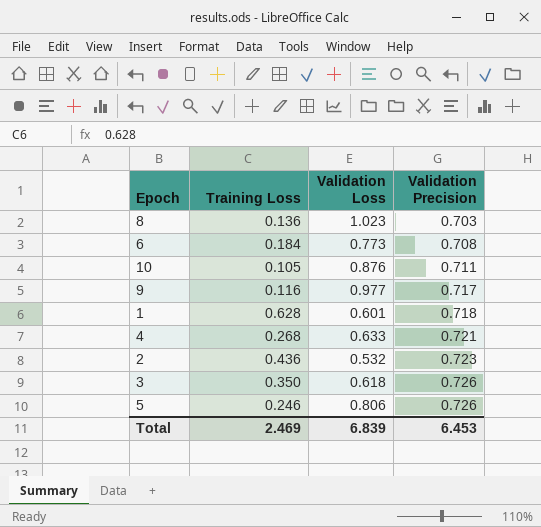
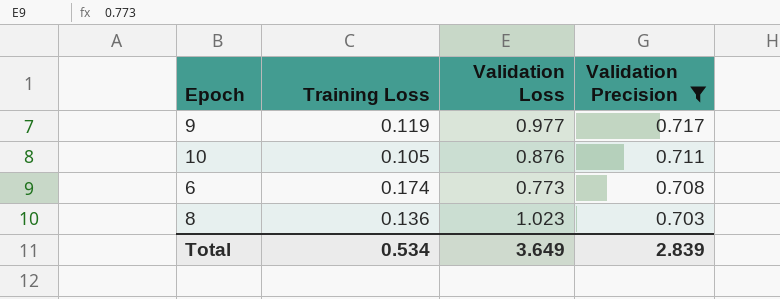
filter: none -> Validation Precision <= 0.717
row order: Validation Precision ascending -> Validation Precision descending
9 | Training Loss: 0.116 -> 0.119
6 | Training Loss: 0.184 -> 0.174
Total | Training Loss: 2.469 -> 0.534
Total | Validation Loss: 6.839 -> 3.649
Total | Validation Precision: 6.453 -> 2.839

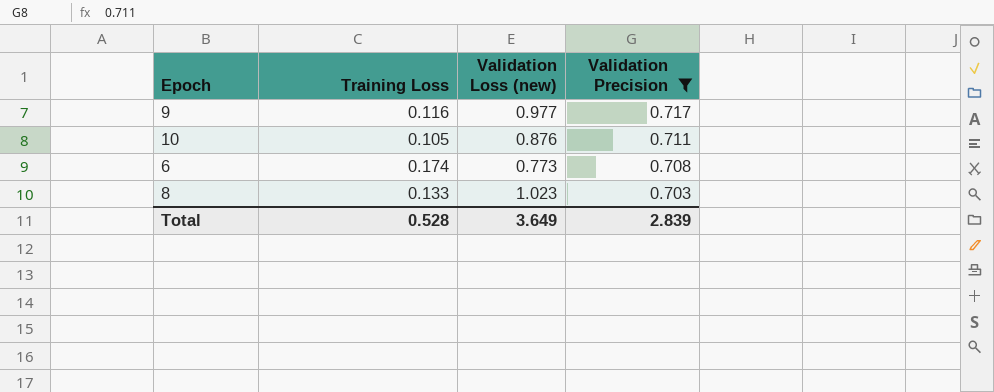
column name: Validation Loss -> Validation Loss (new)
9 | Training Loss: 0.119 -> 0.116
8 | Training Loss: 0.136 -> 0.133
Total | Training Loss: 0.534 -> 0.528

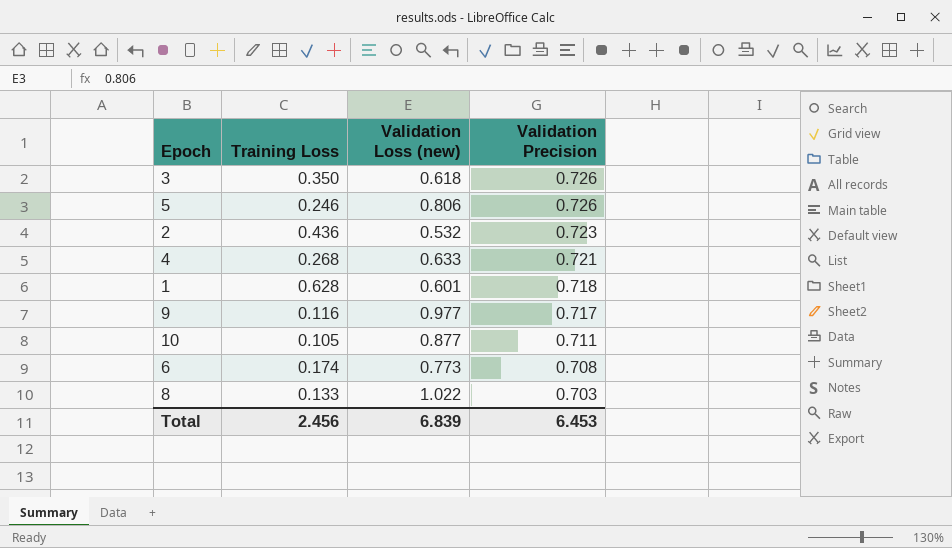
filter: Validation Precision <= 0.717 -> none
10 | Validation Loss (new): 0.876 -> 0.877
8 | Validation Loss (new): 1.023 -> 1.022
Total | Training Loss: 0.528 -> 2.456
Total | Validation Loss (new): 3.649 -> 6.839
Total | Validation Precision: 2.839 -> 6.453

